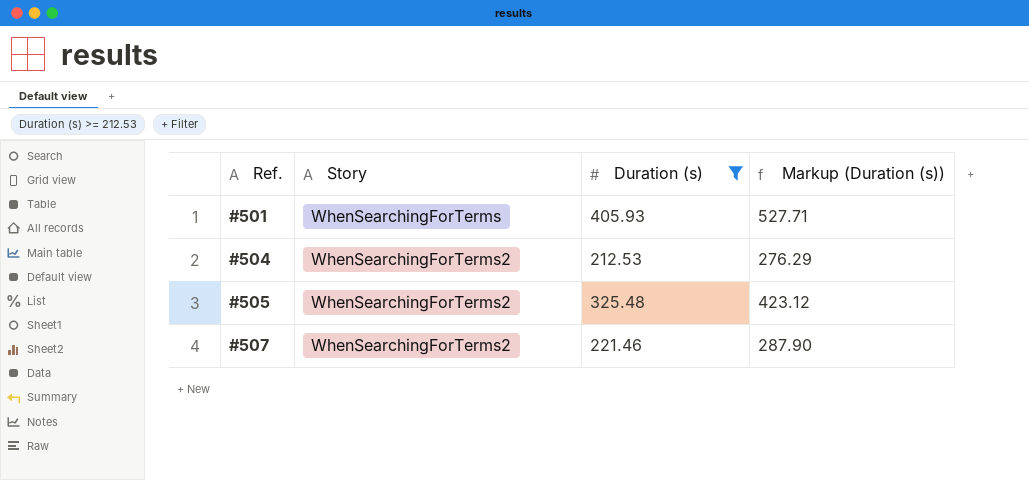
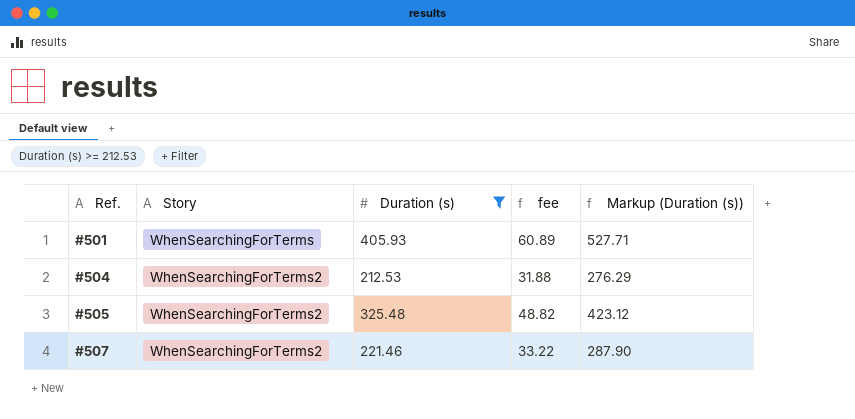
column fee | formula: none -> [Duration (s)] * 0.15

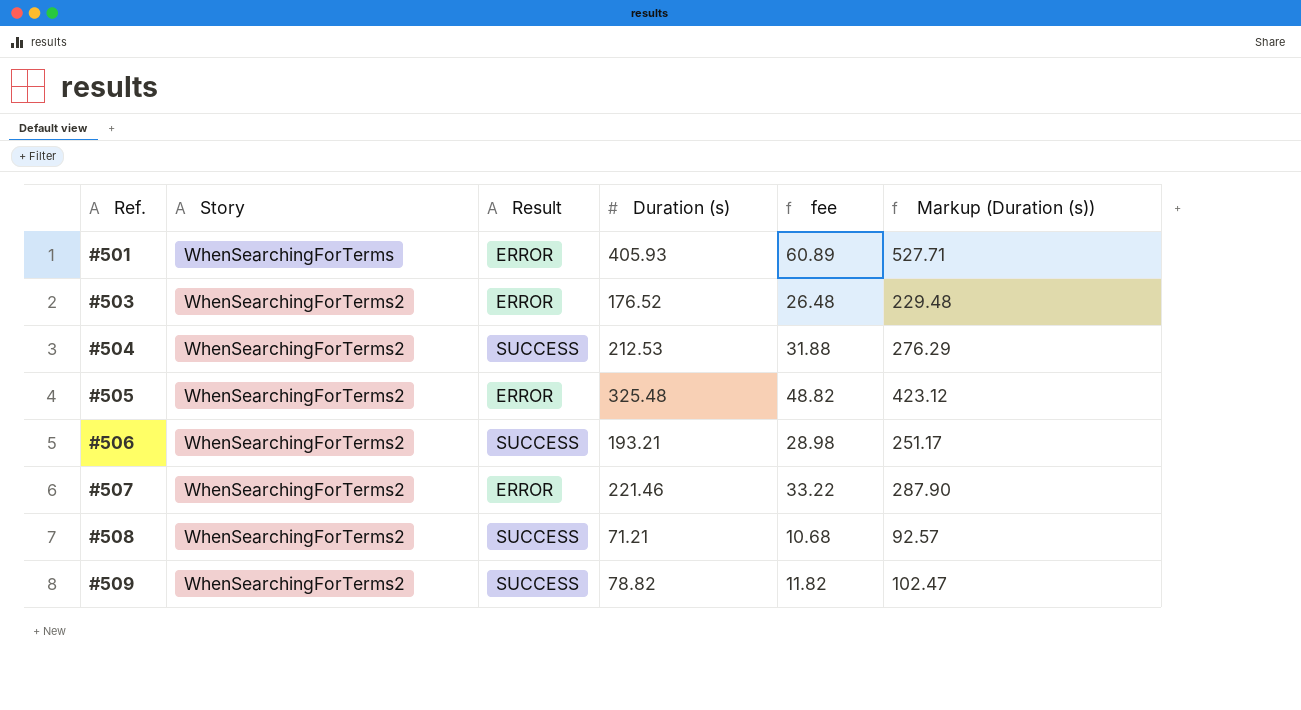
filter: Duration (s) >= 212.53 -> none
column Result | position: none -> 3

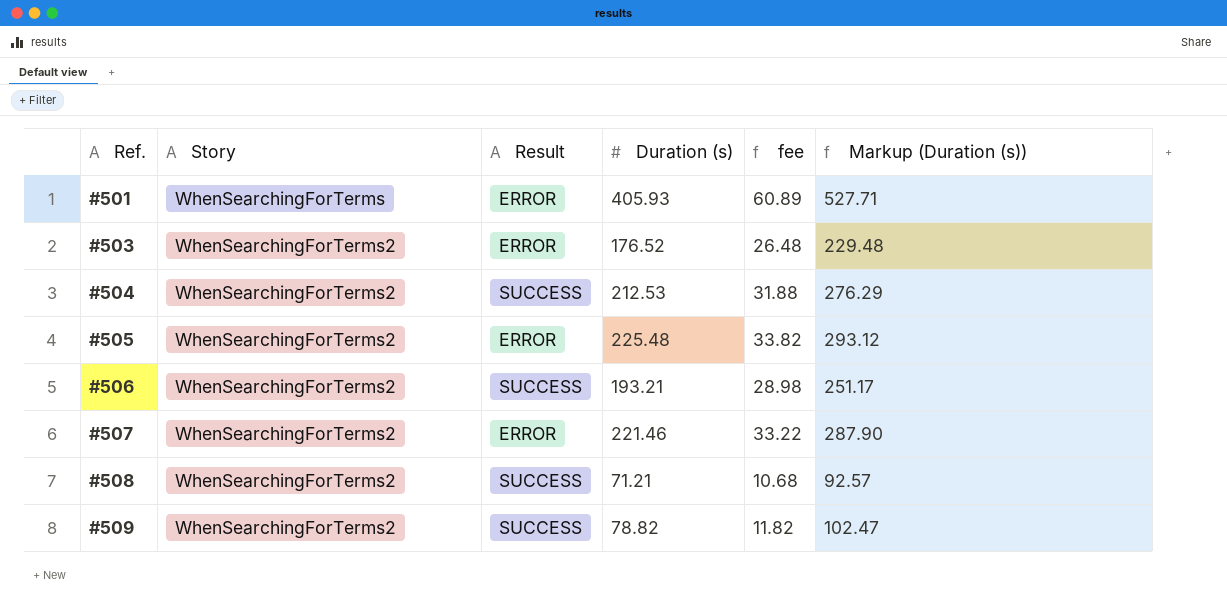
#505 | Duration (s): 325.48 -> 225.48
#505 | fee: 48.82 -> 33.82
#505 | Markup (Duration (s)): 423.12 -> 293.12

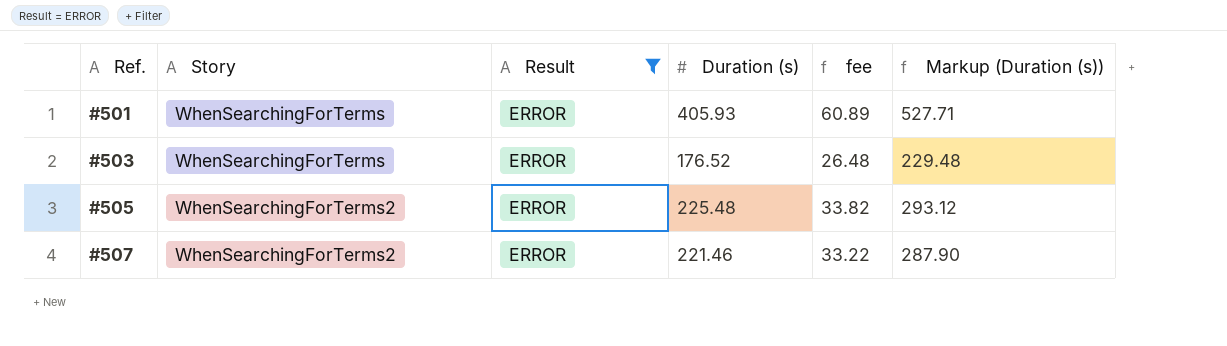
filter: none -> Result = ERROR
#503 | Story: WhenSearchingForTerms2 -> WhenSearchingForTerms

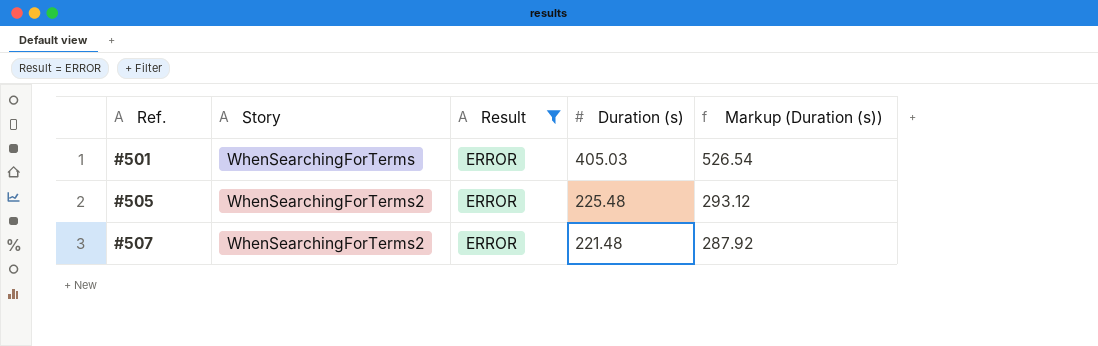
column fee | formula: [Duration (s)] * 0.15 -> none
row #503: WhenSearchingForTerms | ERROR | 176.52 | 26.48 | 229.48 -> none
#501 | Duration (s): 405.93 -> 405.03
#501 | Markup (Duration (s)): 527.71 -> 526.54
#507 | Duration (s): 221.46 -> 221.48
#507 | Markup (Duration (s)): 287.90 -> 287.92

